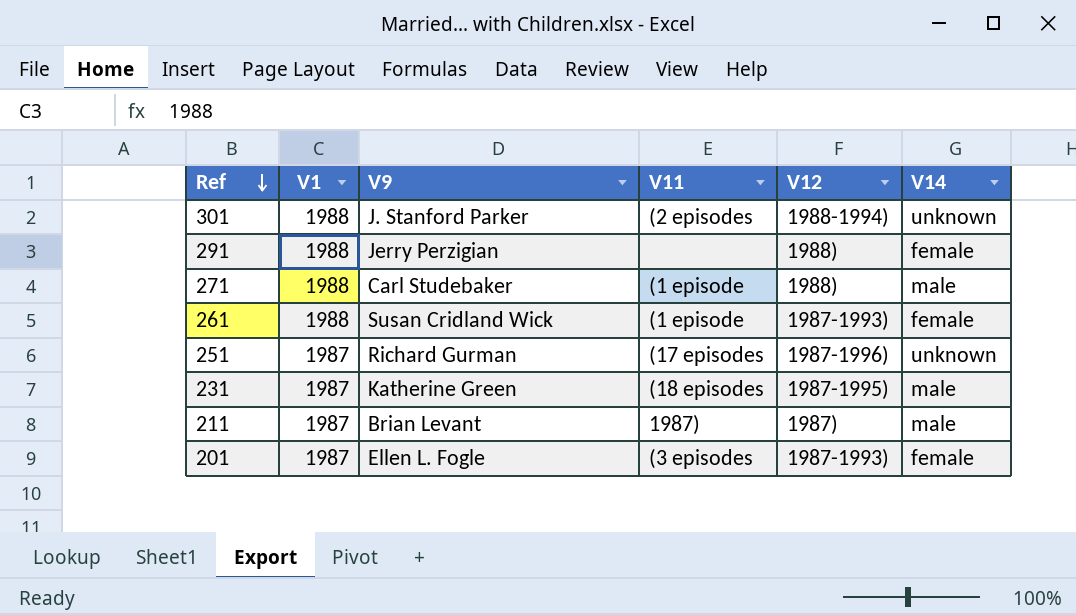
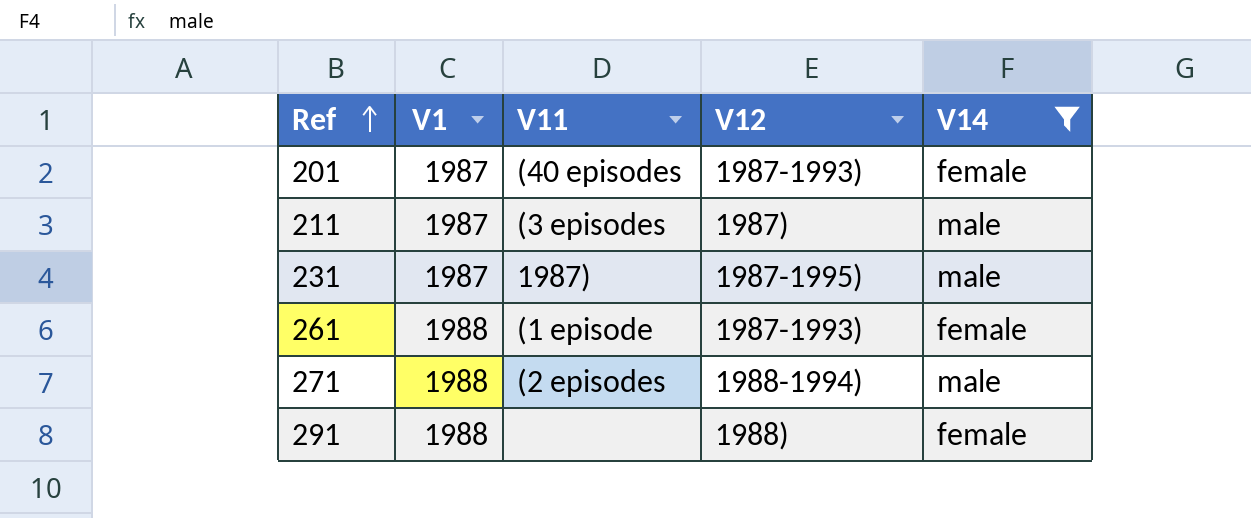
filter: none -> V14 != unknown
row order: Ref descending -> Ref ascending
column V9 | position: 3 -> none
201 | V11: (3 episodes -> (40 episodes
211 | V11: 1987) -> (3 episodes
231 | V11: (18 episodes -> 1987)
271 | V11: (1 episode -> (2 episodes
271 | V12: 1988) -> 1988-1994)

